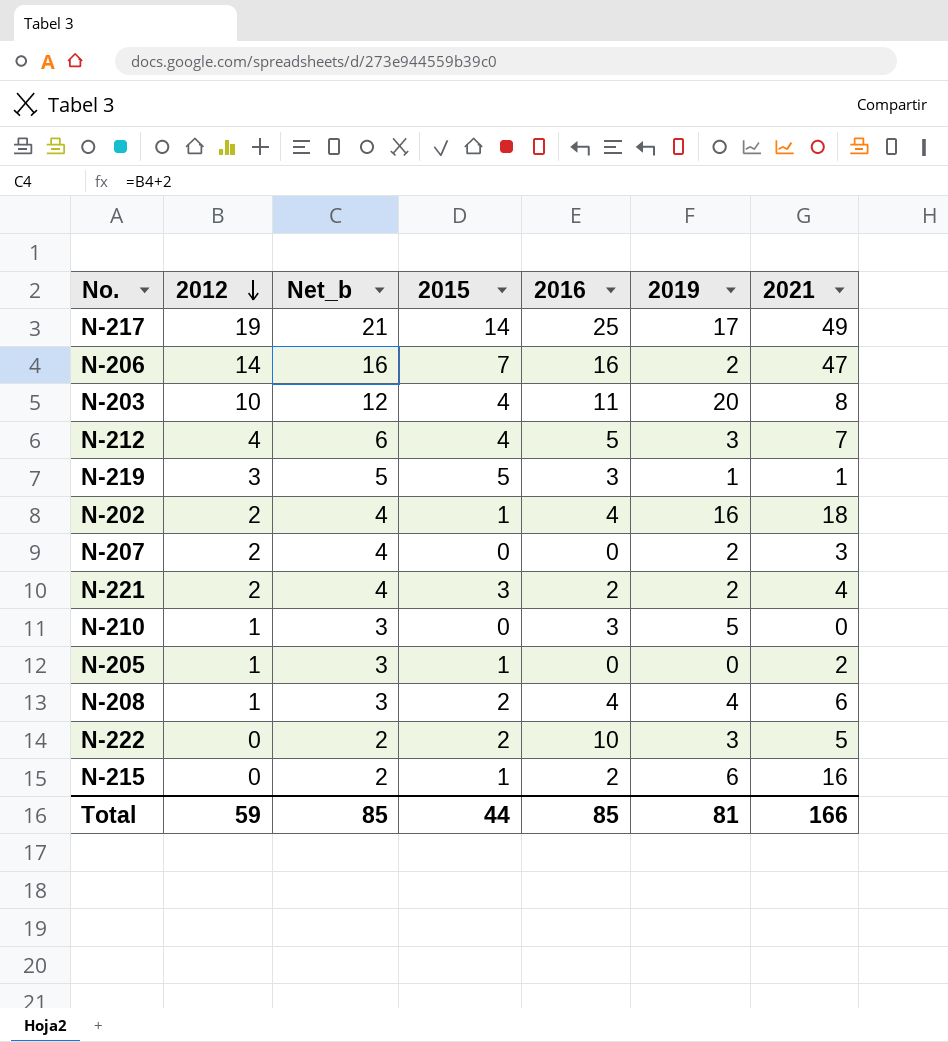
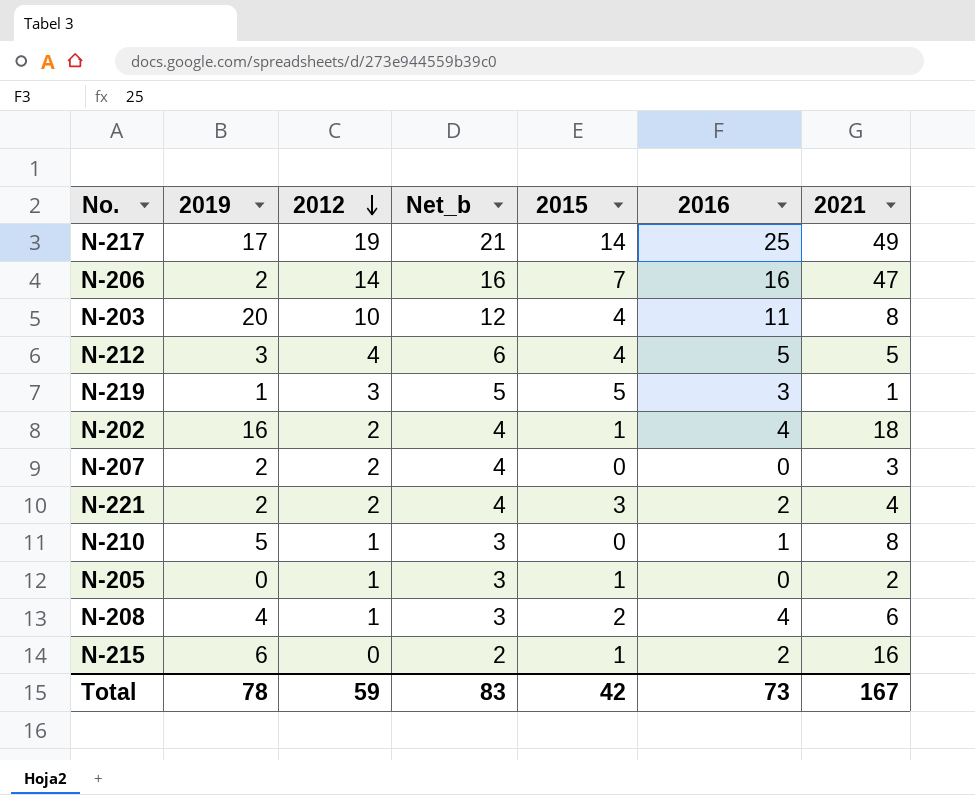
column 2019 | position: 6 -> 2
row N-222: 0 | 2 | 2 | 10 | 3 | 5 -> none
N-212 | 2021: 7 -> 5
N-210 | 2016: 3 -> 1
N-210 | 2021: 0 -> 8
Total | 2019: 81 -> 78
Total | Net_b: 85 -> 83
Total | 2015: 44 -> 42
Total | 2016: 85 -> 73
Total | 2021: 166 -> 167

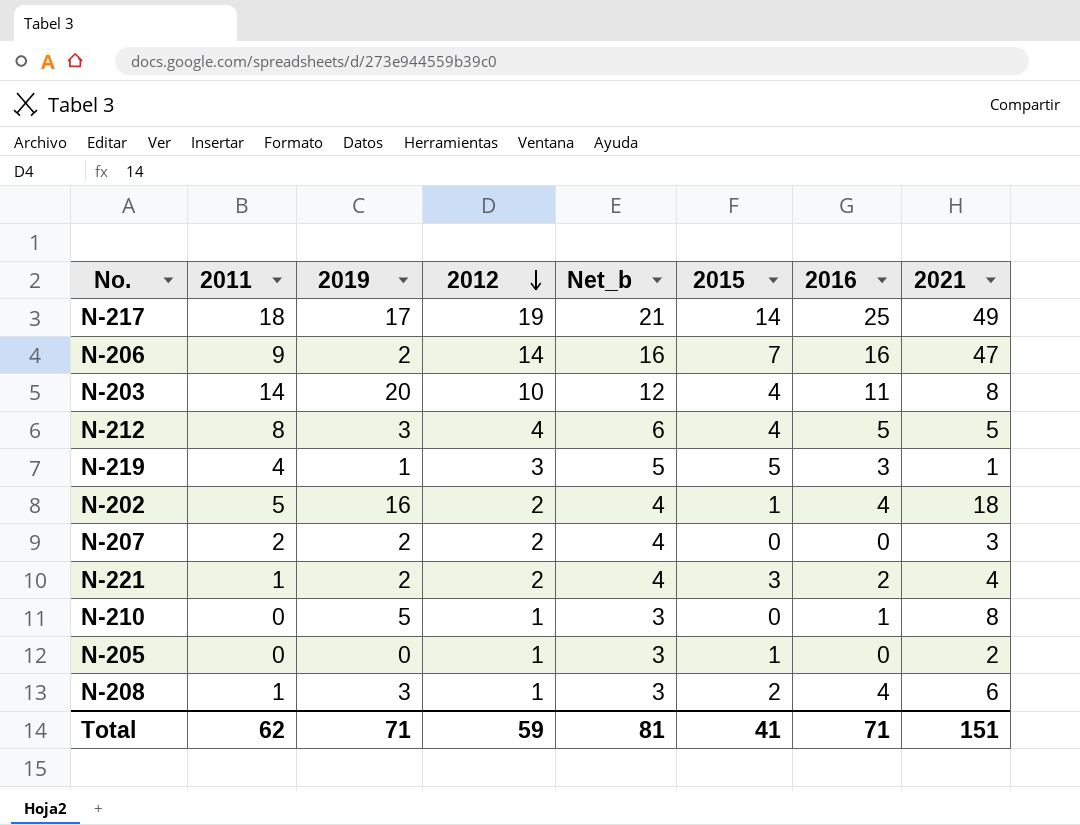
column 2011 | position: none -> 2
row N-215: 6 | 0 | 2 | 1 | 2 | 16 -> none
N-208 | 2019: 4 -> 3
Total | 2019: 78 -> 71
Total | Net_b: 83 -> 81
Total | 2015: 42 -> 41
Total | 2016: 73 -> 71
Total | 2021: 167 -> 151

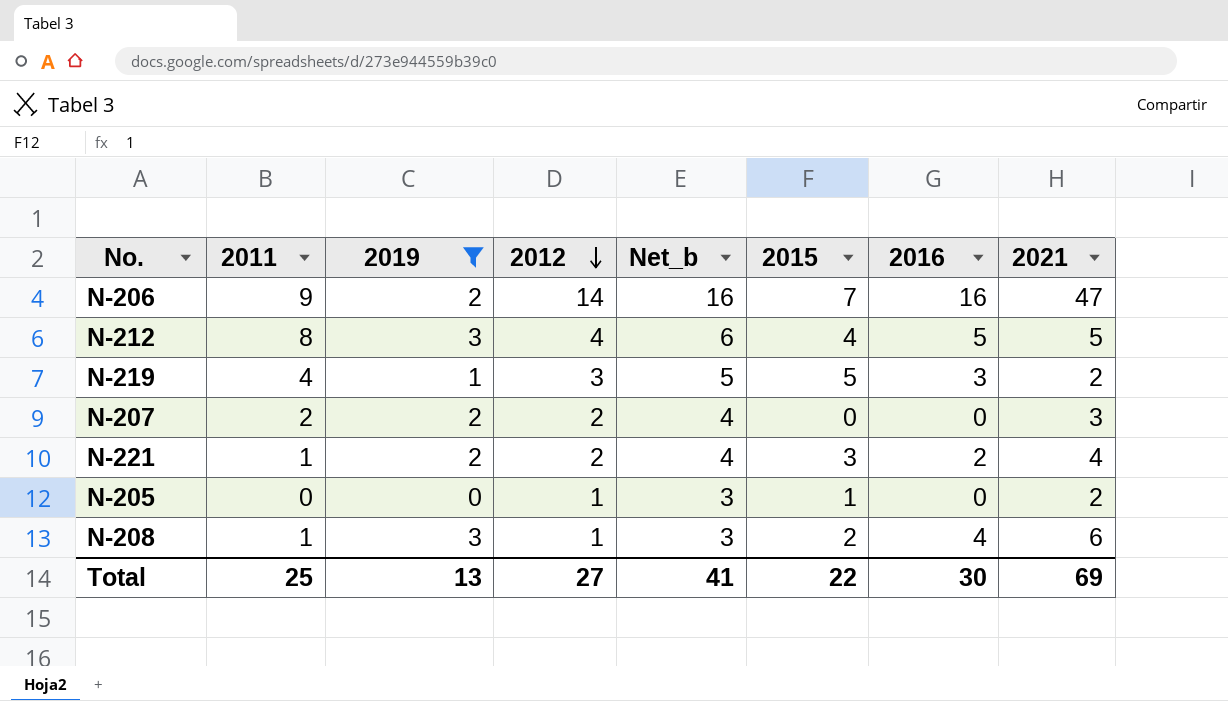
filter: none -> 2019 <= 3
N-219 | 2021: 1 -> 2
Total | 2011: 62 -> 25
Total | 2019: 71 -> 13
Total | 2012: 59 -> 27
Total | Net_b: 81 -> 41
Total | 2015: 41 -> 22
Total | 2016: 71 -> 30
Total | 2021: 151 -> 69

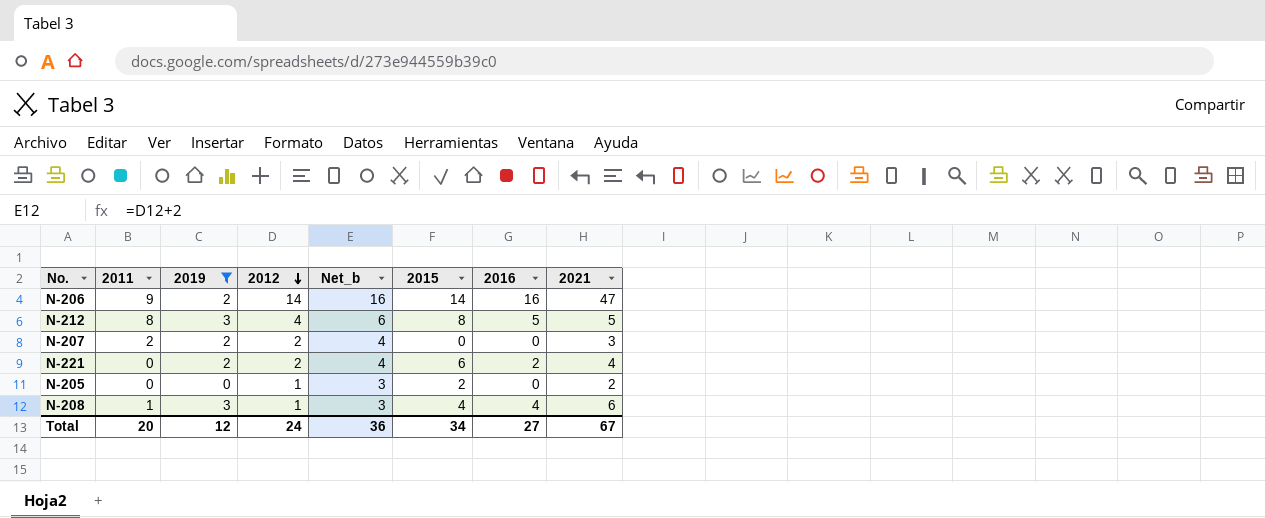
row N-219: 4 | 1 | 3 | 5 | 5 | 3 | 2 -> none
N-206 | 2015: 7 -> 14
N-212 | 2015: 4 -> 8
N-221 | 2011: 1 -> 0
N-221 | 2015: 3 -> 6
N-205 | 2015: 1 -> 2
N-208 | 2015: 2 -> 4
Total | 2011: 25 -> 20
Total | 2019: 13 -> 12
Total | 2012: 27 -> 24
Total | Net_b: 41 -> 36
Total | 2015: 22 -> 34
Total | 2016: 30 -> 27
Total | 2021: 69 -> 67

